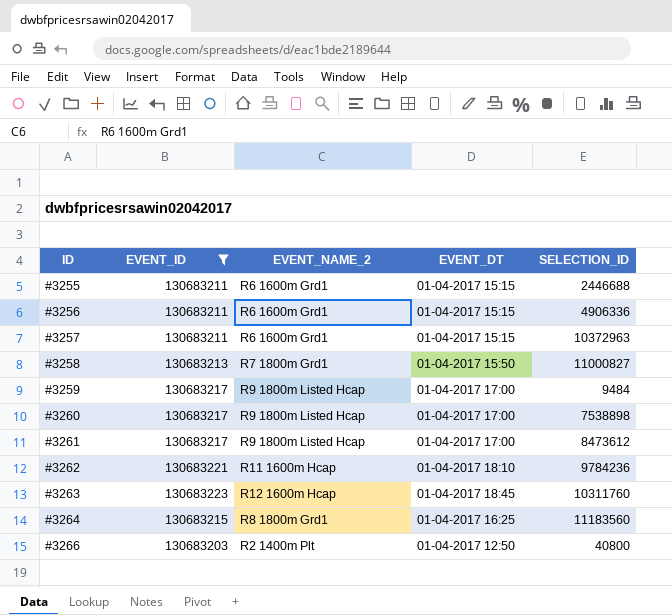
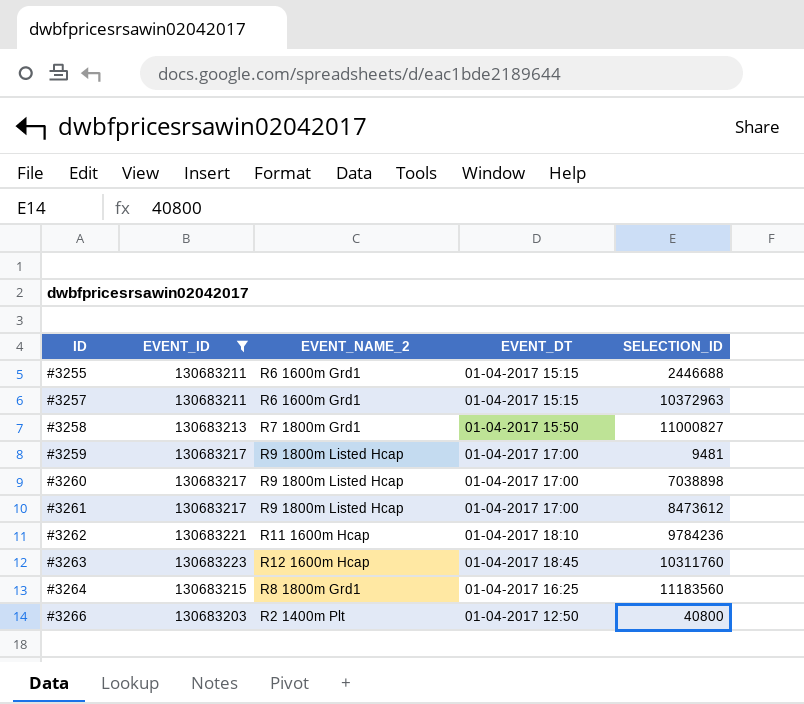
row #3256: 130683211 | R6 1600m Grd1 | 01-04-2017 15:15 | 4906336 -> none
#3259 | SELECTION_ID: 9484 -> 9481
#3260 | SELECTION_ID: 7538898 -> 7038898

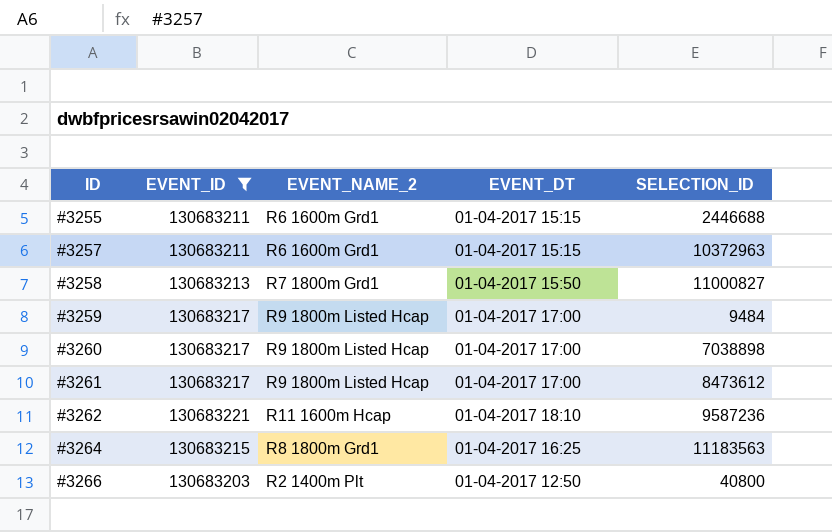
row #3263: 130683223 | R12 1600m Hcap | 01-04-2017 18:45 | 10311760 -> none
#3259 | SELECTION_ID: 9481 -> 9484
#3262 | SELECTION_ID: 9784236 -> 9587236
#3264 | SELECTION_ID: 11183560 -> 11183563

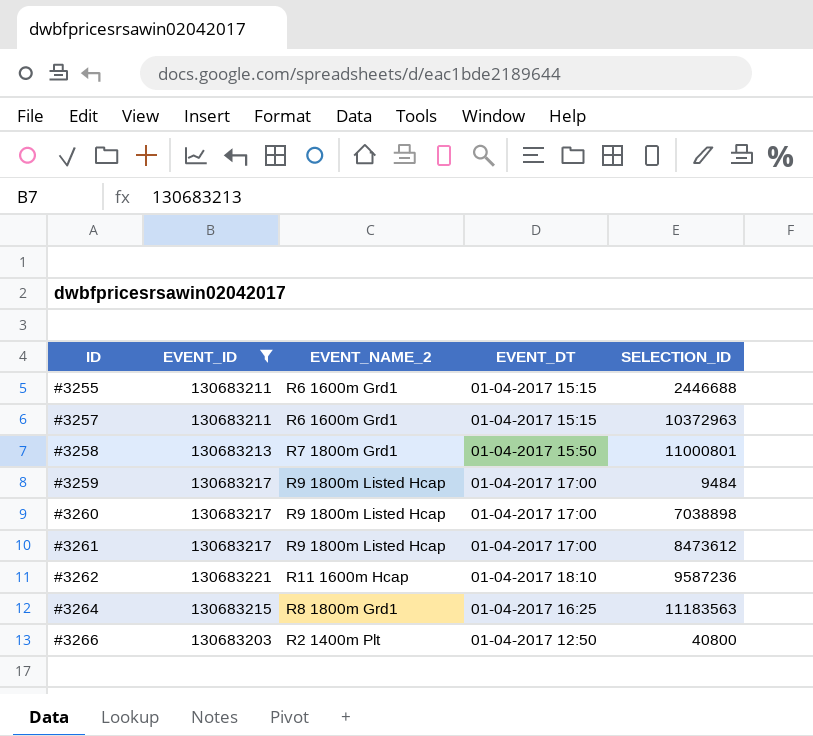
#3258 | SELECTION_ID: 11000827 -> 11000801

